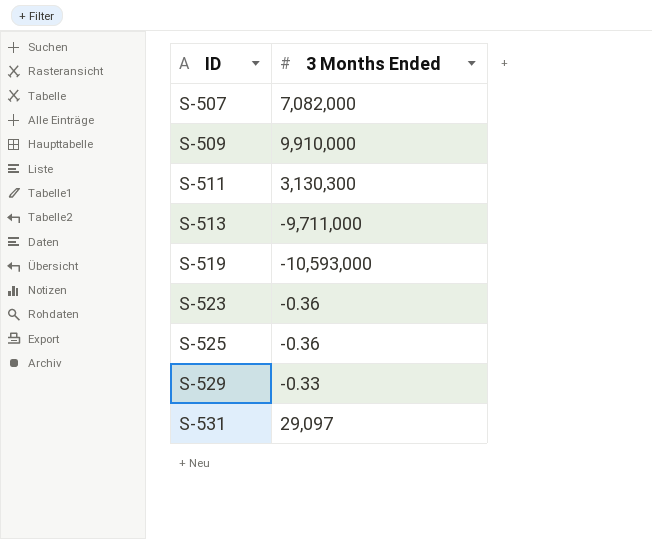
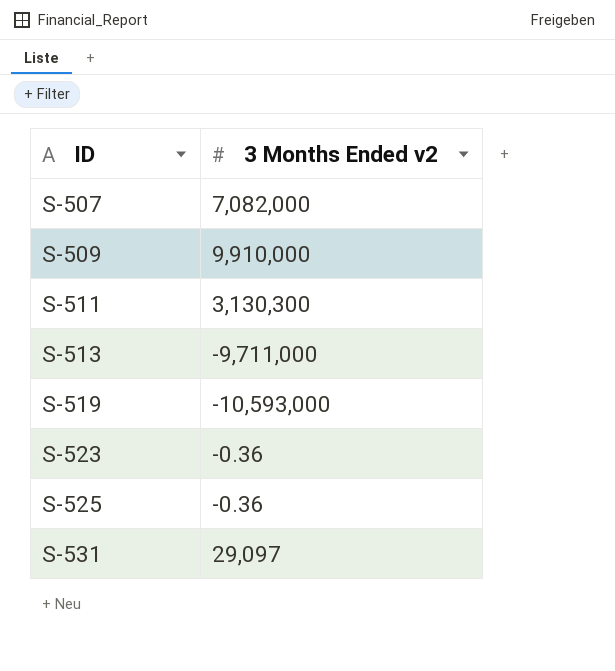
column name: 3 Months Ended -> 3 Months Ended v2
row S-529: -0.33 -> none

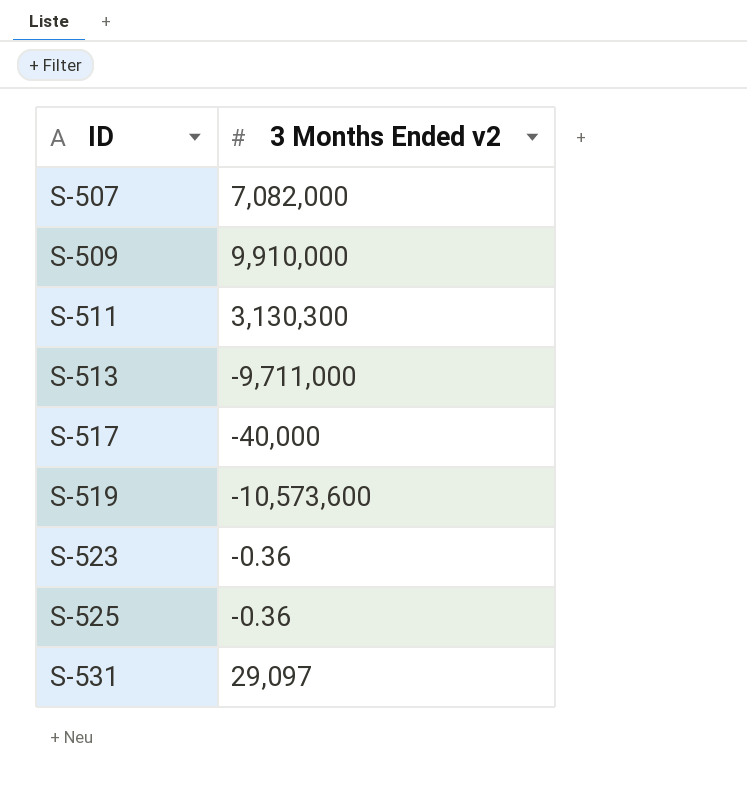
row S-517: none -> -40,000
S-519 | 3 Months Ended v2: -10,593,000 -> -10,573,600

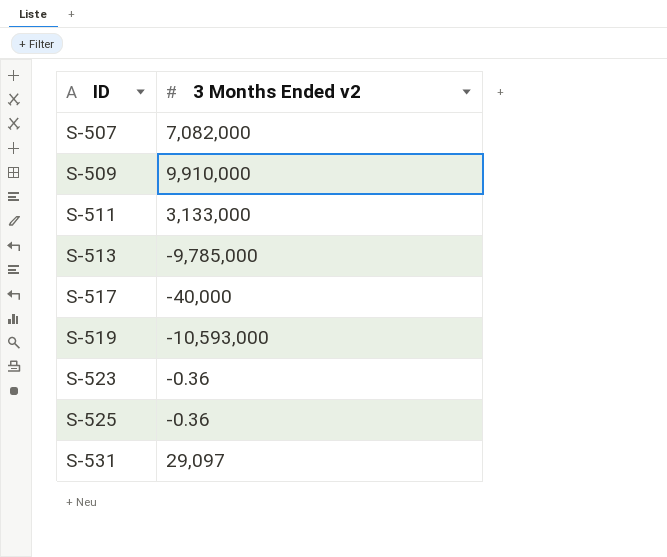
S-511 | 3 Months Ended v2: 3,130,300 -> 3,133,000
S-513 | 3 Months Ended v2: -9,711,000 -> -9,785,000
S-519 | 3 Months Ended v2: -10,573,600 -> -10,593,000

